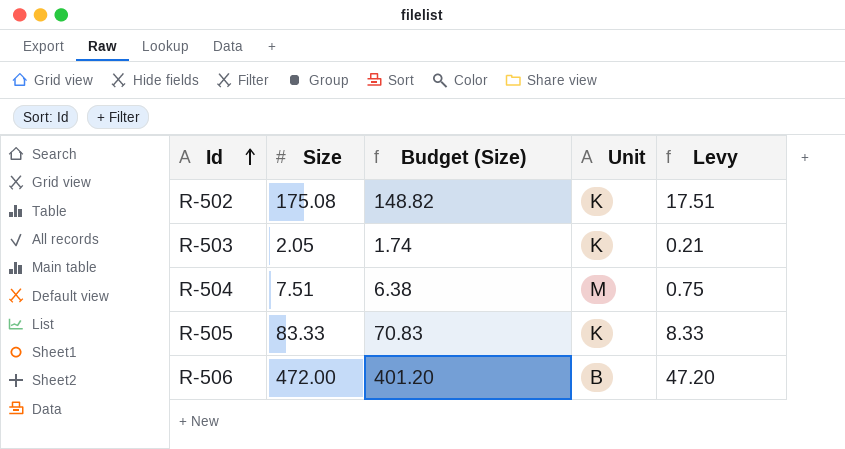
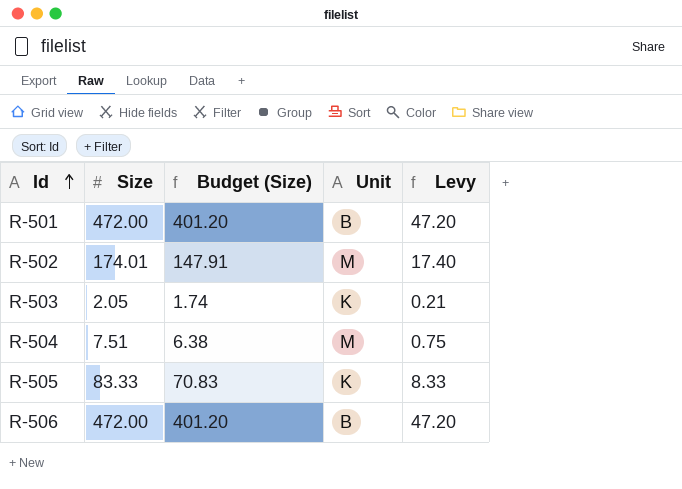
row R-501: none -> 472.00 | 401.20 | B | 47.20
R-502 | Size: 175.08 -> 174.01
R-502 | Budget (Size): 148.82 -> 147.91
R-502 | Unit: K -> M
R-502 | Levy: 17.51 -> 17.40

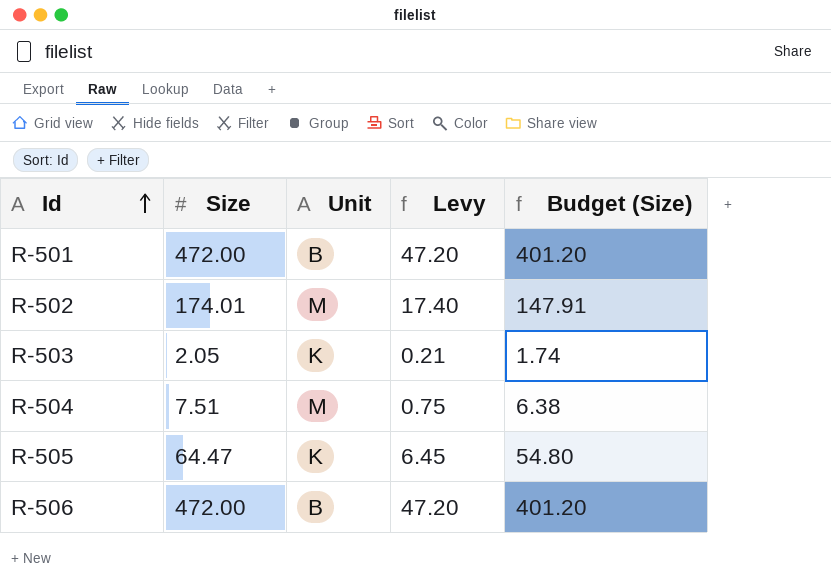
column Budget (Size) | position: 3 -> 5
R-505 | Size: 83.33 -> 64.47
R-505 | Levy: 8.33 -> 6.45
R-505 | Budget (Size): 70.83 -> 54.80

